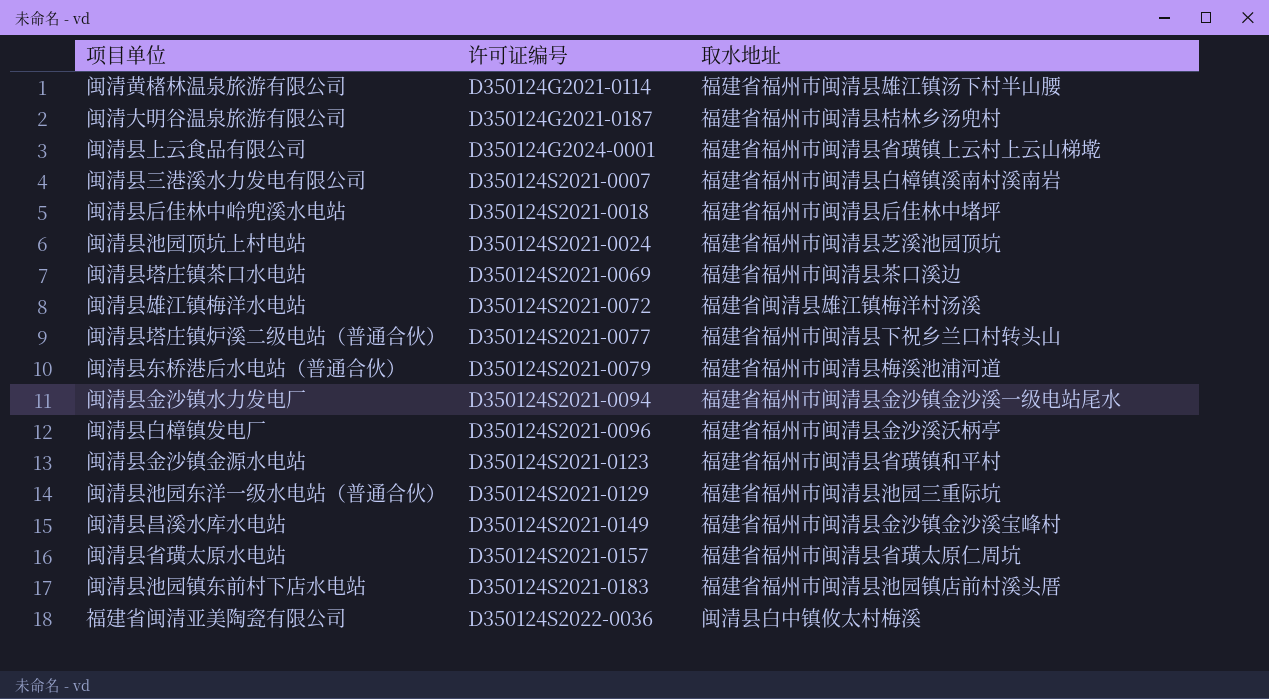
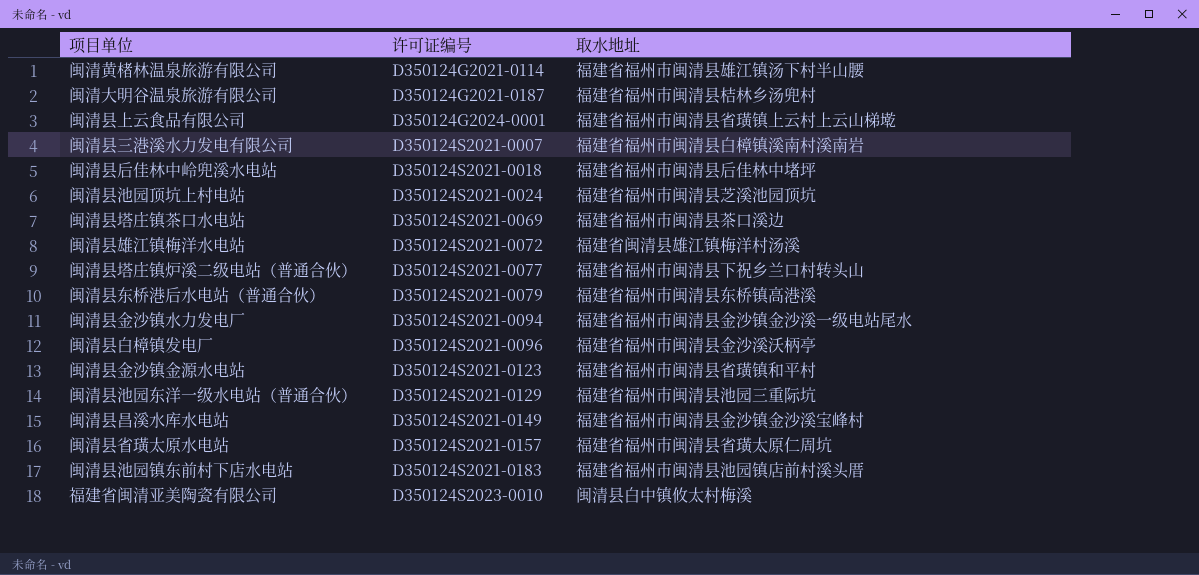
闽清县东桥港后水电站（普通合伙） | 取水地址: 福建省福州市闽清县梅溪池浦河道 -> 福建省福州市闽清县东桥镇高港溪
福建省闽清亚美陶瓷有限公司 | 许可证编号: D350124S2022-0036 -> D350124S2023-0010

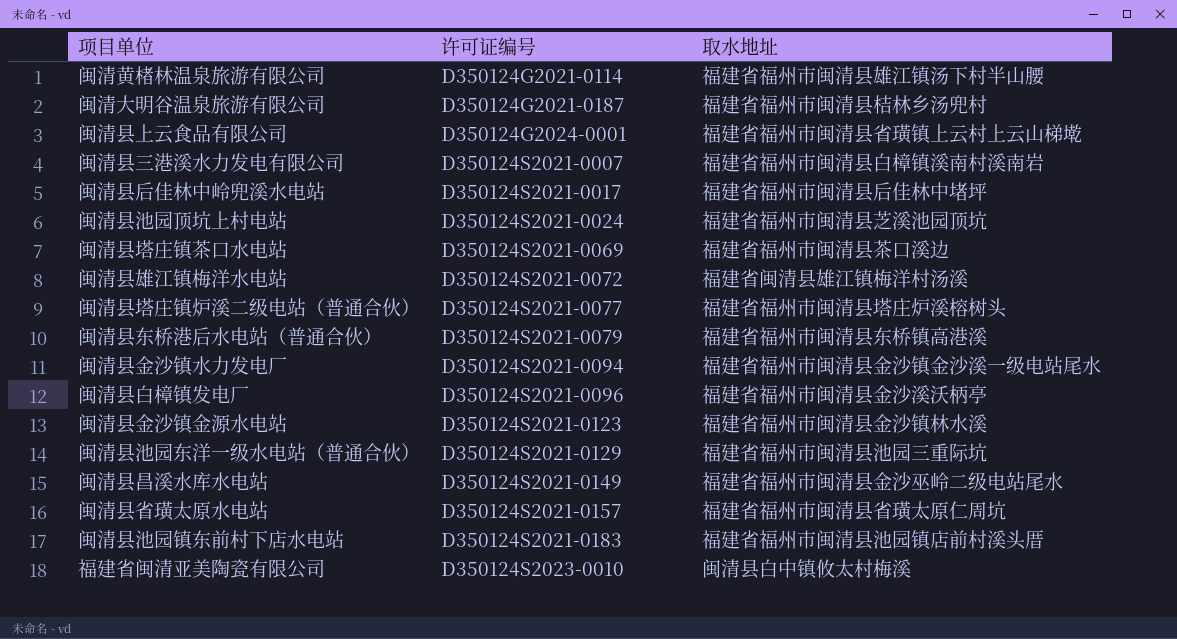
闽清县后佳林中岭兜溪水电站 | 许可证编号: D350124S2021-0018 -> D350124S2021-0017
闽清县塔庄镇炉溪二级电站（普通合伙） | 取水地址: 福建省福州市闽清县下祝乡兰口村转头山 -> 福建省福州市闽清县塔庄炉溪榕树头
闽清县金沙镇金源水电站 | 取水地址: 福建省福州市闽清县省璜镇和平村 -> 福建省福州市闽清县金沙镇林水溪
闽清县昌溪水库水电站 | 取水地址: 福建省福州市闽清县金沙镇金沙溪宝峰村 -> 福建省福州市闽清县金沙巫岭二级电站尾水

